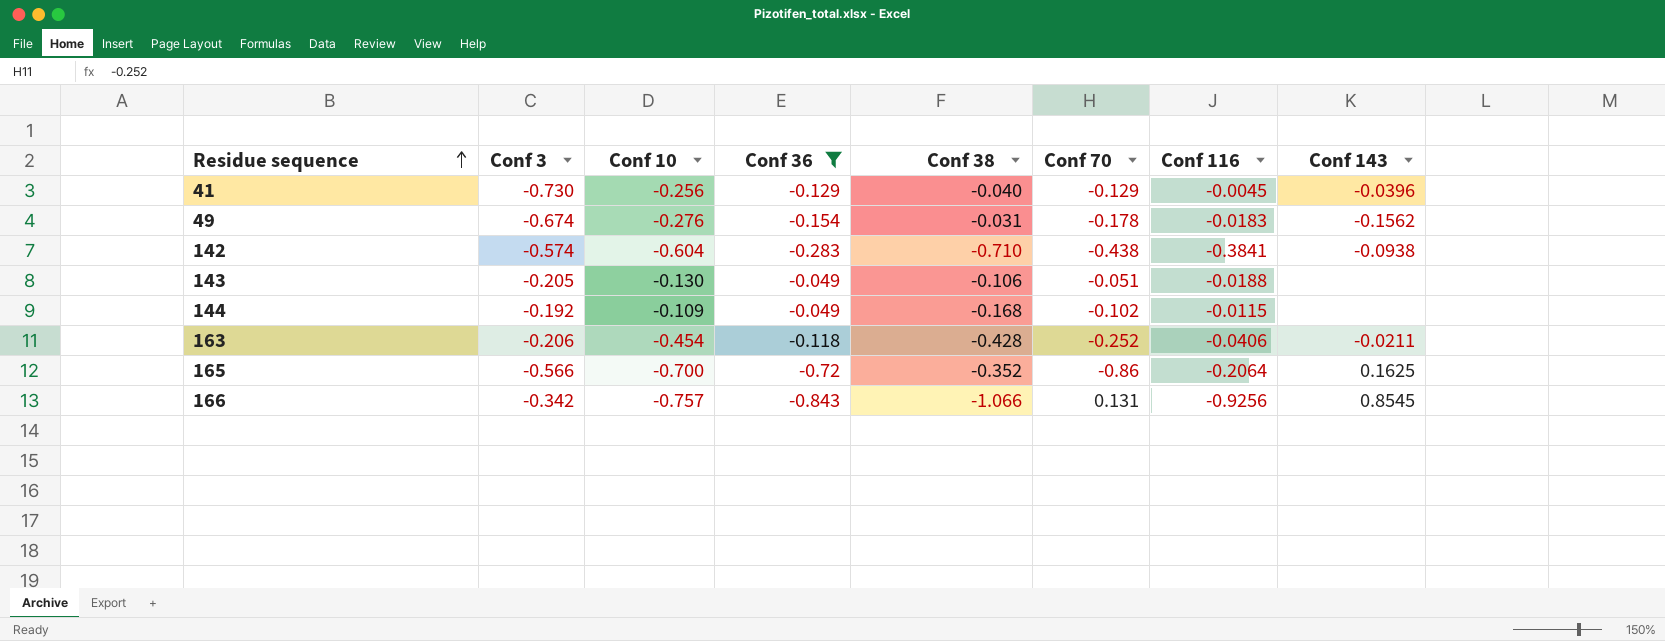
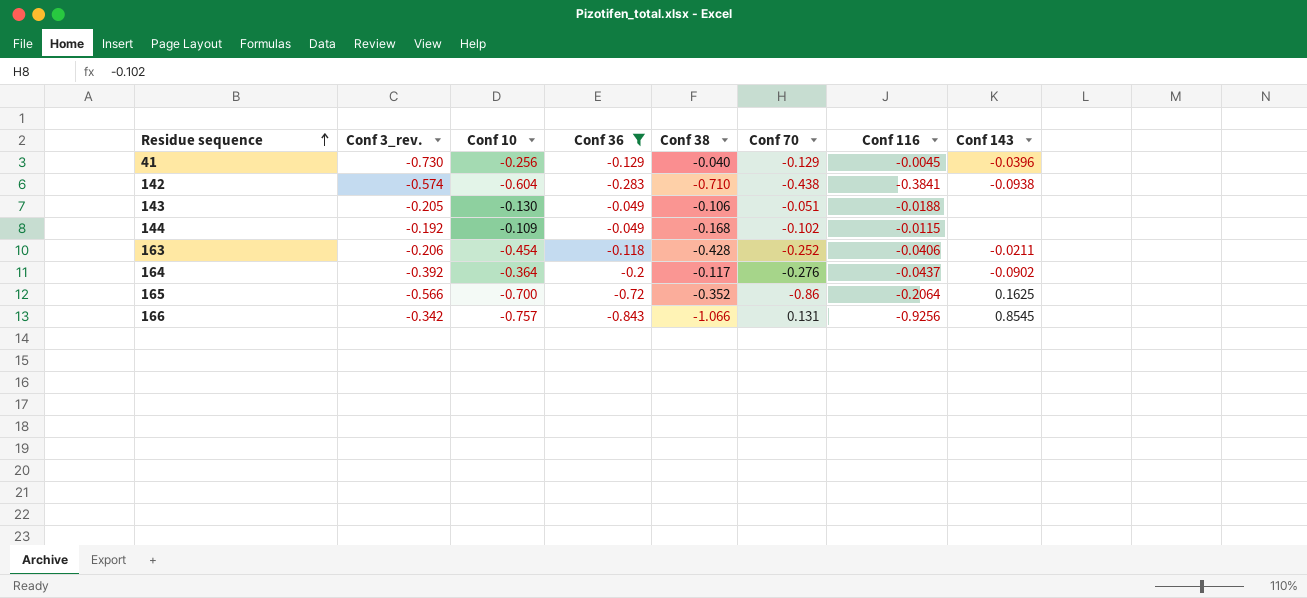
column name: Conf 3 -> Conf 3_rev.
row 49: -0.674 | -0.276 | -0.154 | -0.031 | -0.178 | -0.0183 | -0.1562 -> none
row 164: none -> -0.392 | -0.364 | -0.2 | -0.117 | -0.276 | -0.0437 | -0.0902

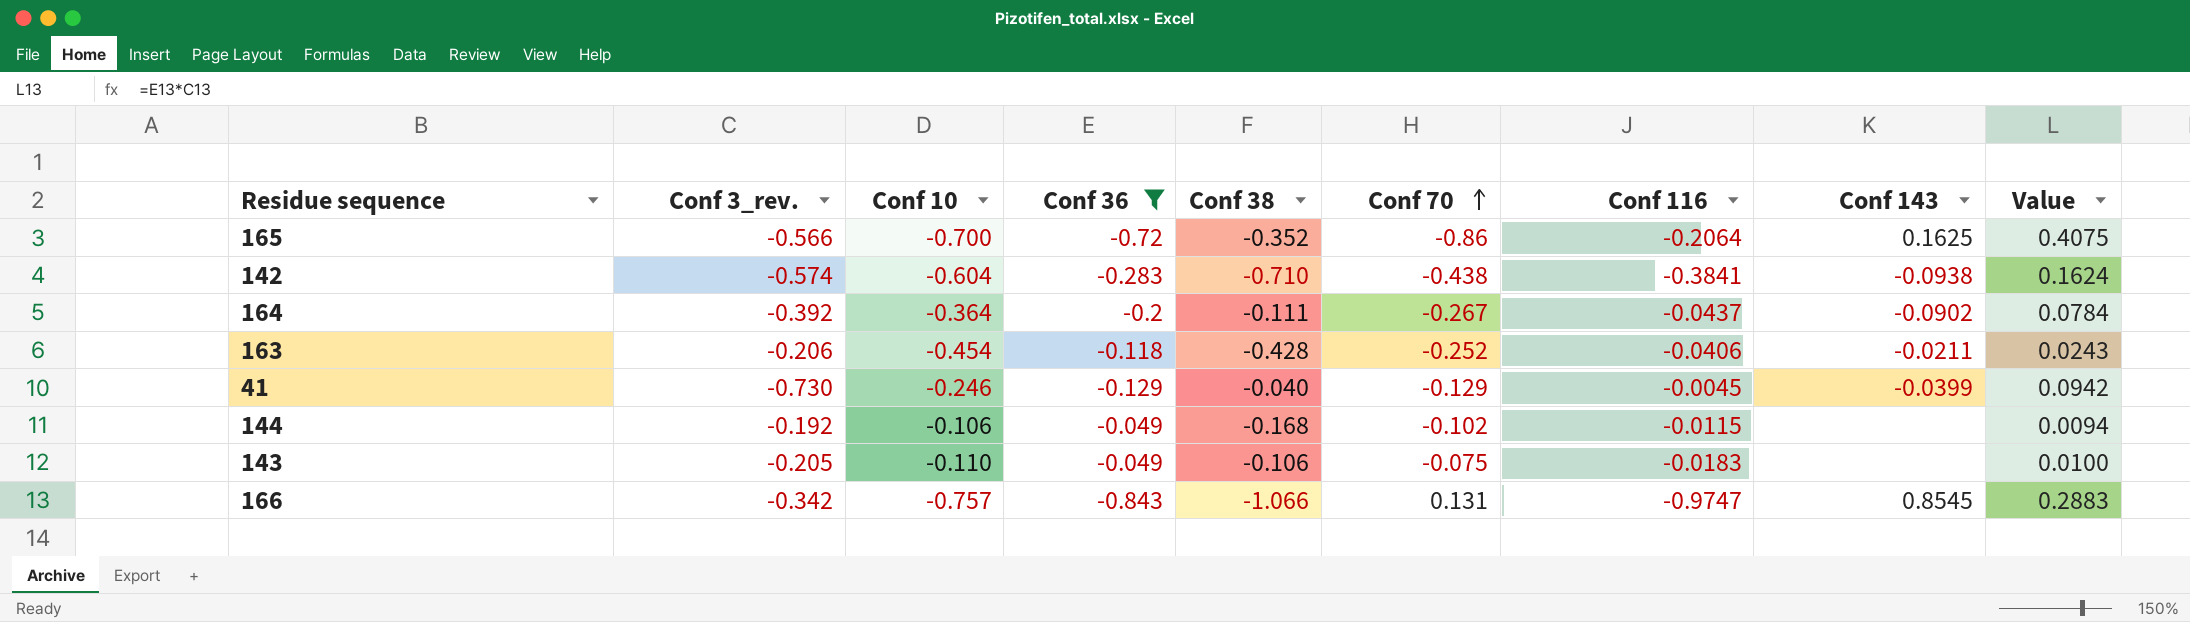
row order: Residue sequence ascending -> Conf 70 ascending
column Value | formula: none -> [Conf 3_rev.] * [Conf 36]
164 | Conf 38: -0.117 -> -0.111
164 | Conf 70: -0.276 -> -0.267
41 | Conf 10: -0.256 -> -0.246
41 | Conf 143: -0.0396 -> -0.0399
144 | Conf 10: -0.109 -> -0.106
143 | Conf 10: -0.130 -> -0.110
143 | Conf 70: -0.051 -> -0.075
143 | Conf 116: -0.0188 -> -0.0183
166 | Conf 116: -0.9256 -> -0.9747

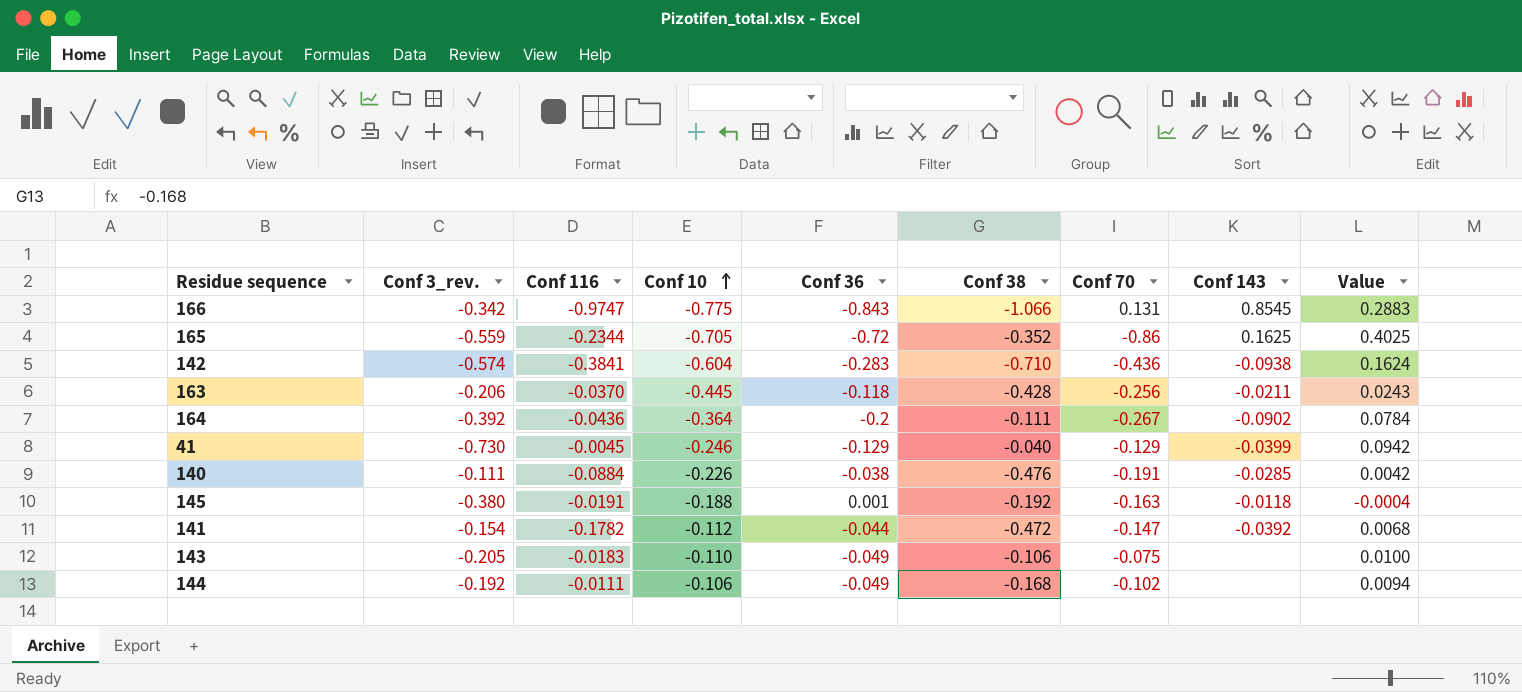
filter: Conf 36 <= -0.049 -> none
row order: Conf 70 ascending -> Conf 10 ascending
column Conf 116 | position: 7 -> 3
166 | Conf 10: -0.757 -> -0.775
165 | Conf 3_rev.: -0.566 -> -0.559
165 | Conf 116: -0.2064 -> -0.2344
165 | Conf 10: -0.700 -> -0.705
165 | Value: 0.4075 -> 0.4025
142 | Conf 70: -0.438 -> -0.436
163 | Conf 116: -0.0406 -> -0.0370
163 | Conf 10: -0.454 -> -0.445
163 | Conf 70: -0.252 -> -0.256
164 | Conf 116: -0.0437 -> -0.0436
144 | Conf 116: -0.0115 -> -0.0111

